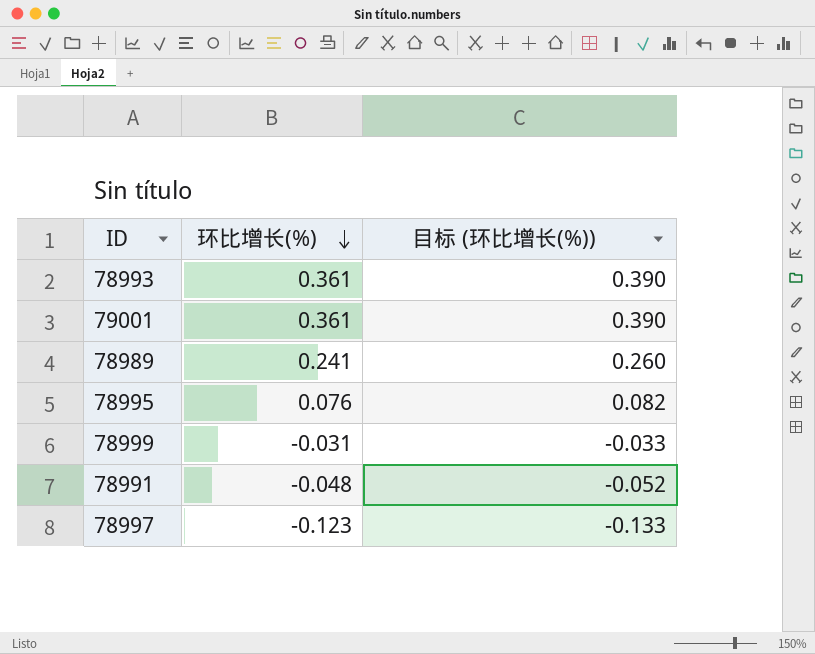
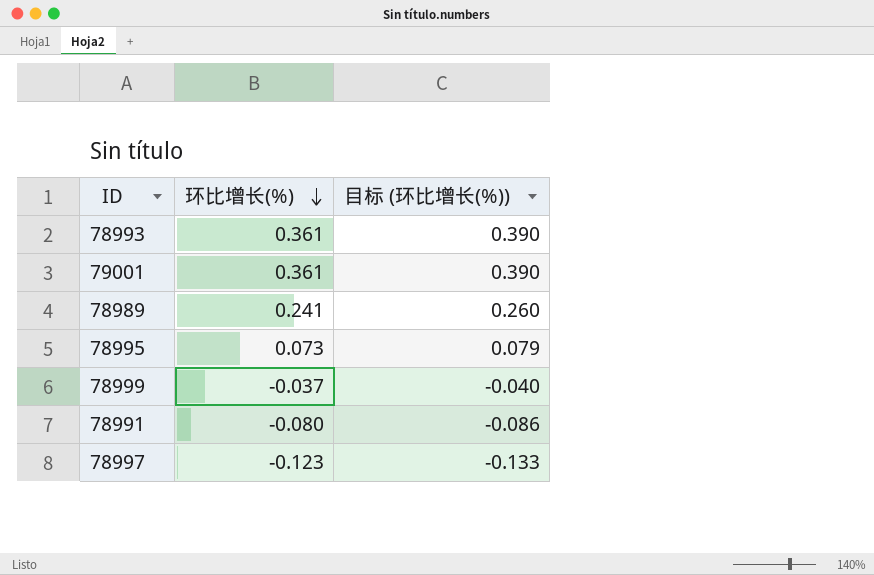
78995 | 环比增长(%): 0.076 -> 0.073
78995 | 目标 (环比增长(%)): 0.082 -> 0.079
78999 | 环比增长(%): -0.031 -> -0.037
78999 | 目标 (环比增长(%)): -0.033 -> -0.040
78991 | 环比增长(%): -0.048 -> -0.080
78991 | 目标 (环比增长(%)): -0.052 -> -0.086

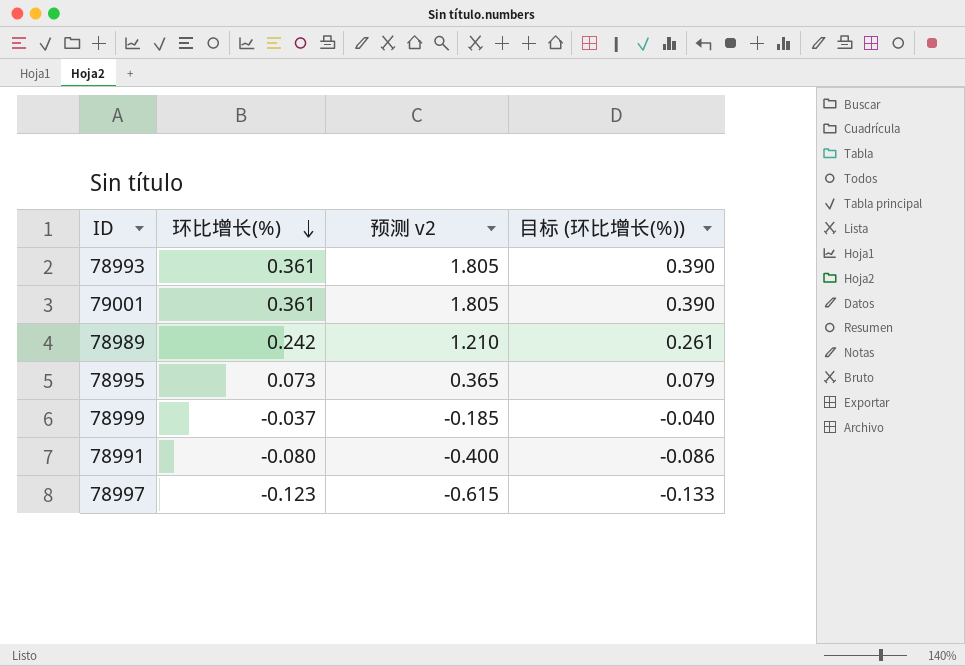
column 预测 v2 | formula: none -> [环比增长(%)] * 5
78989 | 环比增长(%): 0.241 -> 0.242
78989 | 目标 (环比增长(%)): 0.260 -> 0.261

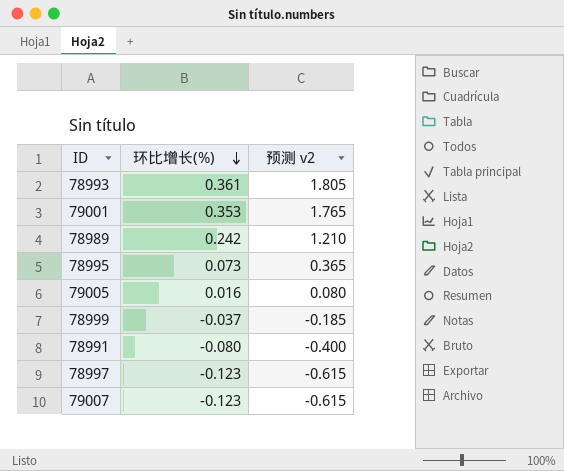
column 目标 (环比增长(%)) | formula: [环比增长(%)] * 1.08 -> none
79001 | 环比增长(%): 0.361 -> 0.353
79001 | 预测 v2: 1.805 -> 1.765
row 79005: none -> 0.016 | 0.080
row 79007: none -> -0.123 | -0.615

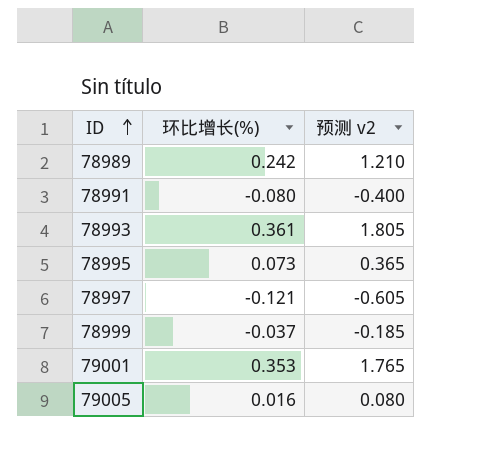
row order: 环比增长(%) descending -> ID ascending
row 79007: -0.123 | -0.615 -> none
78997 | 环比增长(%): -0.123 -> -0.121
78997 | 预测 v2: -0.615 -> -0.605

